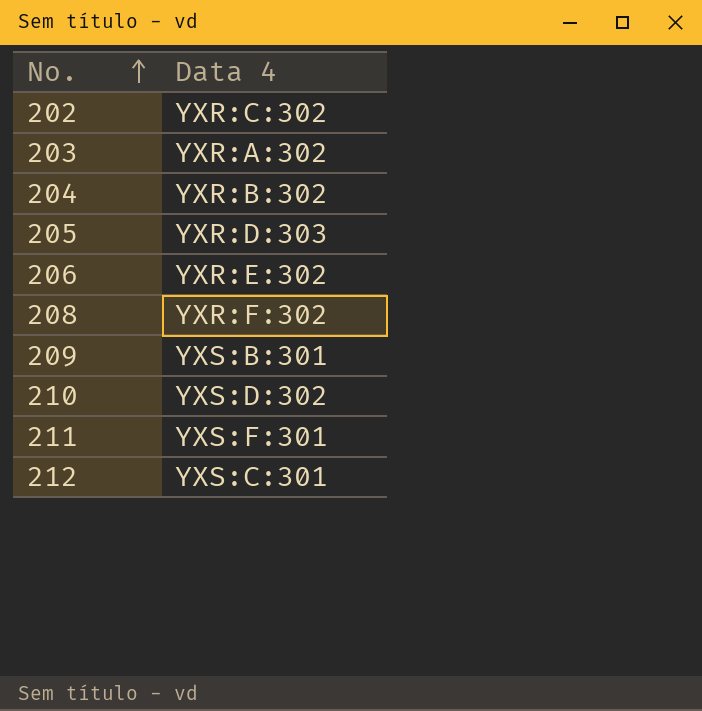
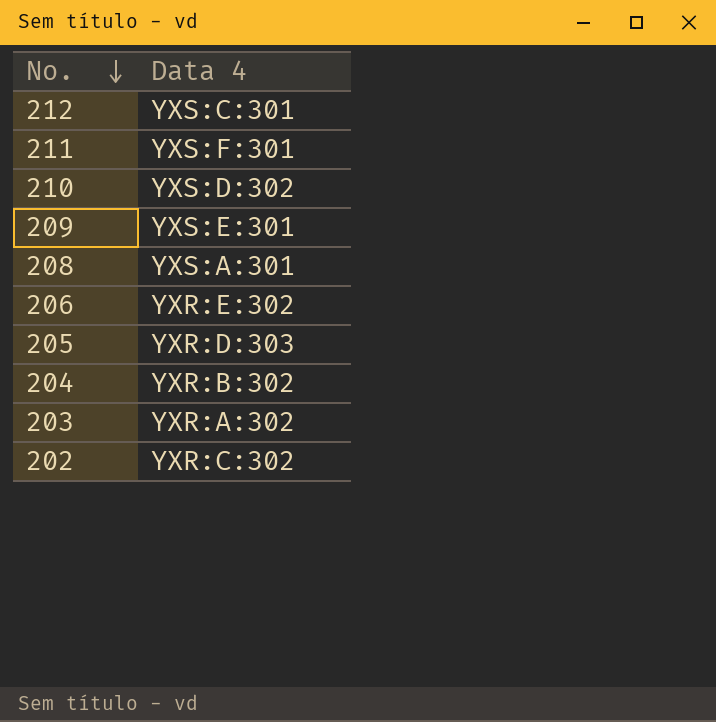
row order: No. ascending -> No. descending
209 | Data 4: YXS:B:301 -> YXS:E:301
208 | Data 4: YXR:F:302 -> YXS:A:301

